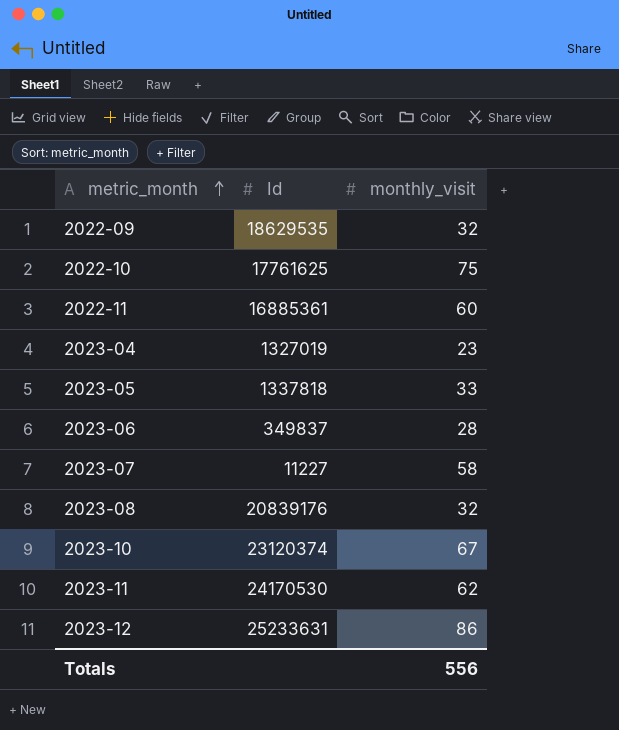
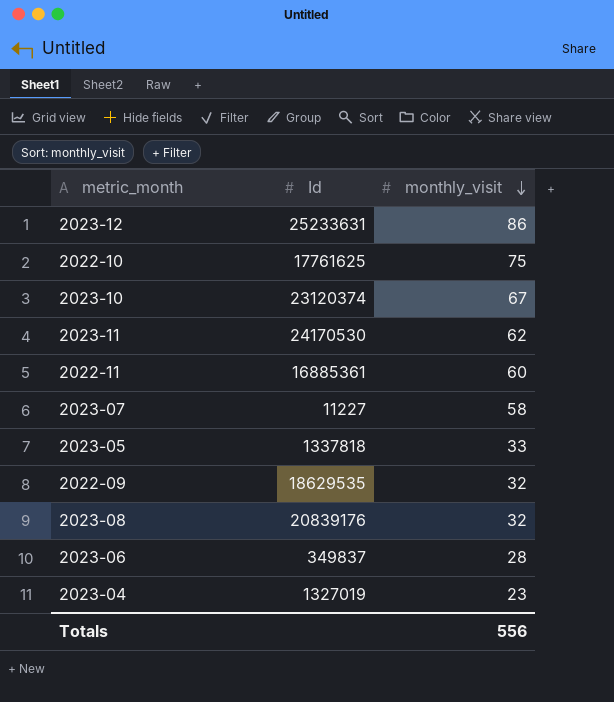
row order: metric_month ascending -> monthly_visit descending

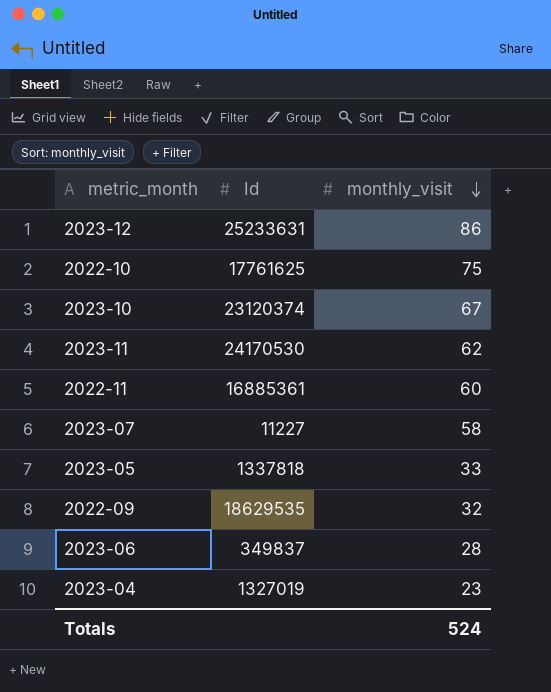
row 2023-08: 20839176 | 32 -> none
Totals | monthly_visit: 556 -> 524

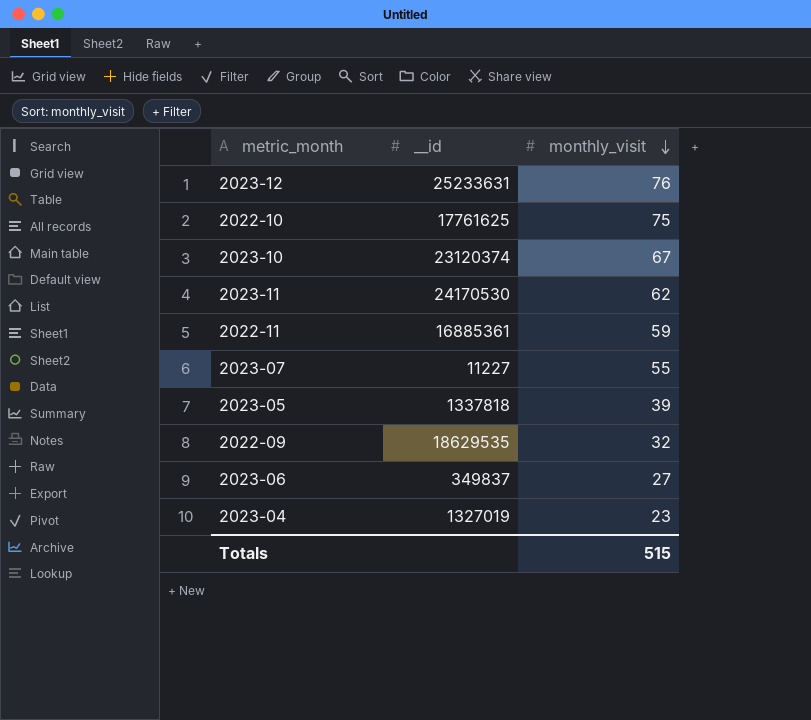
column name: Id -> __id
2023-12 | monthly_visit: 86 -> 76
2022-11 | monthly_visit: 60 -> 59
2023-07 | monthly_visit: 58 -> 55
2023-05 | monthly_visit: 33 -> 39
2023-06 | monthly_visit: 28 -> 27
Totals | monthly_visit: 524 -> 515

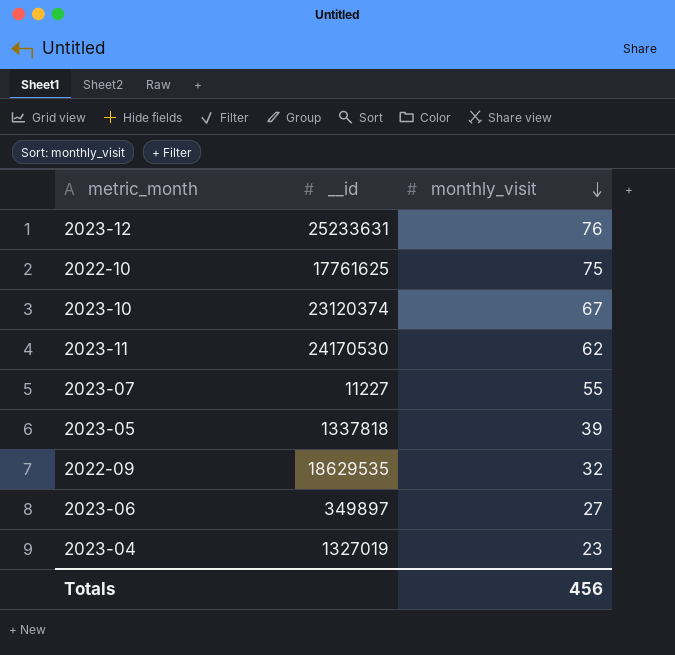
row 2022-11: 16885361 | 59 -> none
2023-06 | __id: 349837 -> 349897
Totals | monthly_visit: 515 -> 456

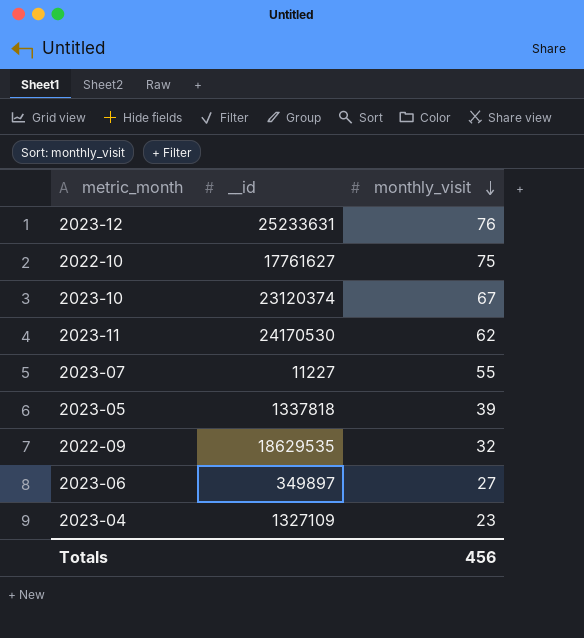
2022-10 | __id: 17761625 -> 17761627
2023-04 | __id: 1327019 -> 1327109

